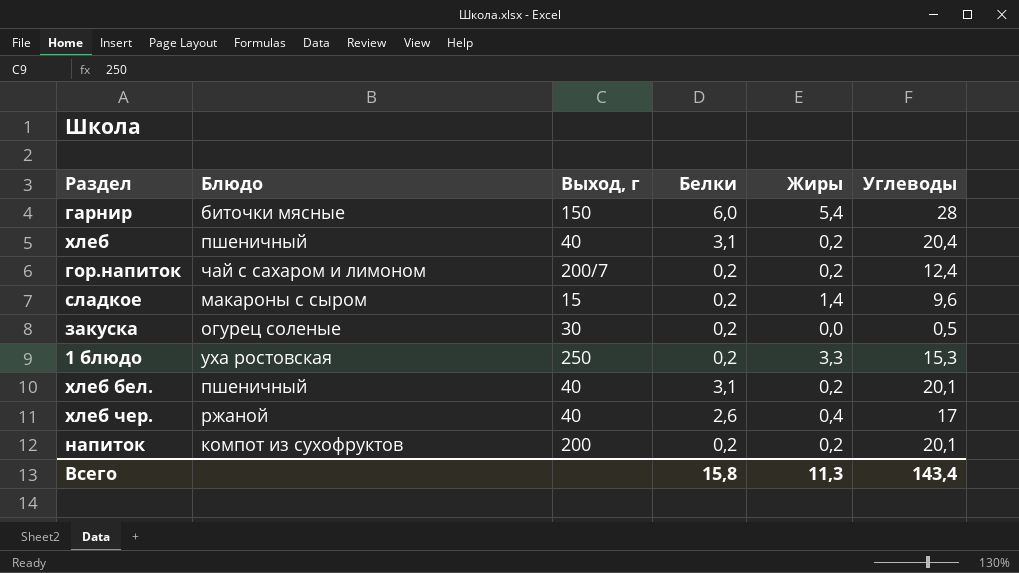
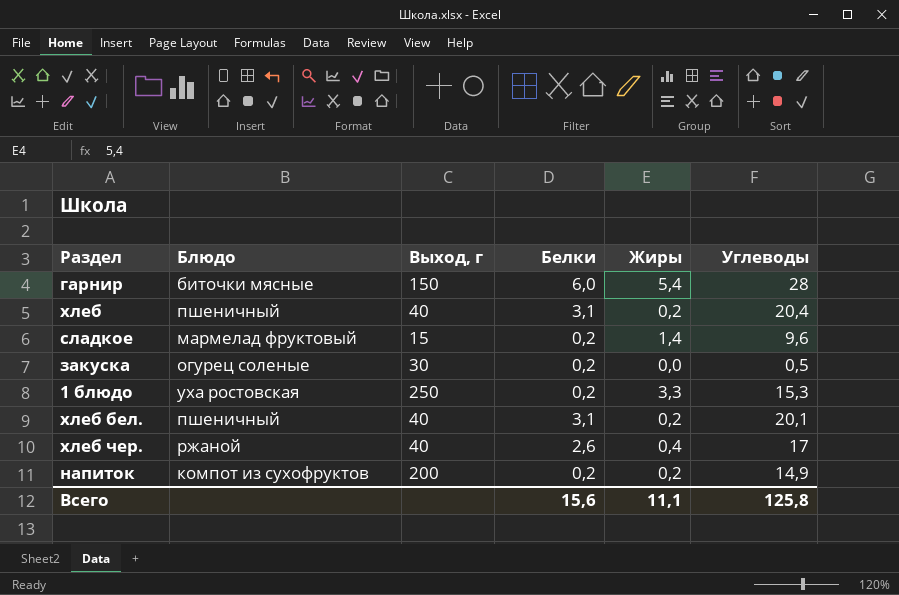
row гор.напиток: чай с сахаром и лимоном | 200/7 | 0,2 | 0,2 | 12,4 -> none
сладкое | Блюдо: макароны с сыром -> мармелад фруктовый
напиток | Углеводы: 20,1 -> 14,9
Всего | Белки: 15,8 -> 15,6
Всего | Жиры: 11,3 -> 11,1
Всего | Углеводы: 143,4 -> 125,8

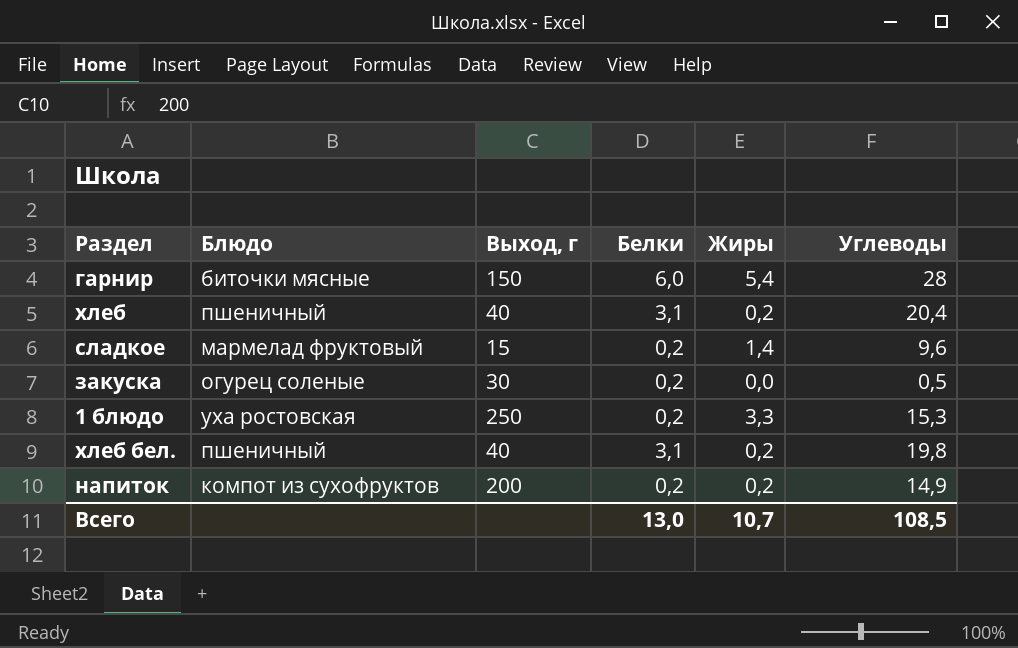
row хлеб чер.: ржаной | 40 | 2,6 | 0,4 | 17 -> none
хлеб бел. | Углеводы: 20,1 -> 19,8
Всего | Белки: 15,6 -> 13,0
Всего | Жиры: 11,1 -> 10,7
Всего | Углеводы: 125,8 -> 108,5

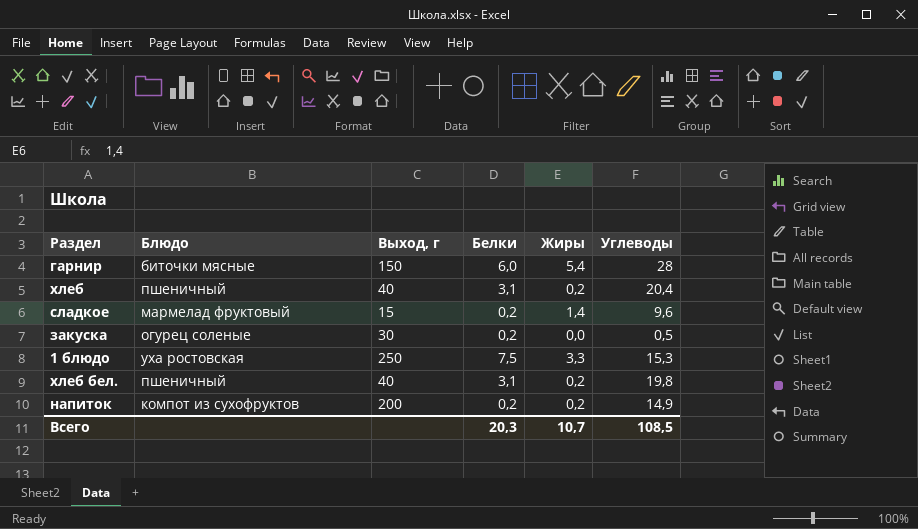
1 блюдо | Белки: 0,2 -> 7,5
Всего | Белки: 13,0 -> 20,3

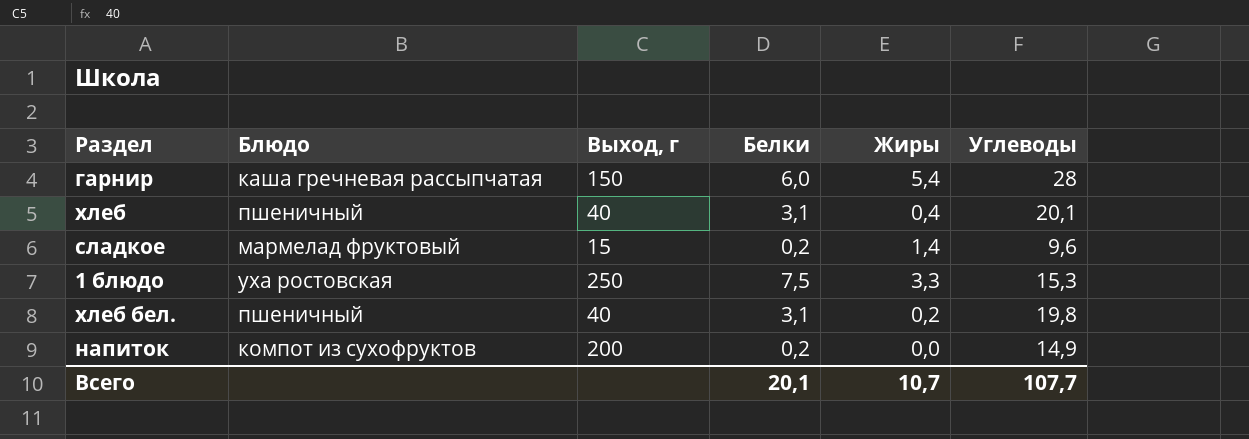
row закуска: огурец соленые | 30 | 0,2 | 0,0 | 0,5 -> none
гарнир | Блюдо: биточки мясные -> каша гречневая рассыпчатая
хлеб | Жиры: 0,2 -> 0,4
хлеб | Углеводы: 20,4 -> 20,1
напиток | Жиры: 0,2 -> 0,0
Всего | Белки: 20,3 -> 20,1
Всего | Углеводы: 108,5 -> 107,7

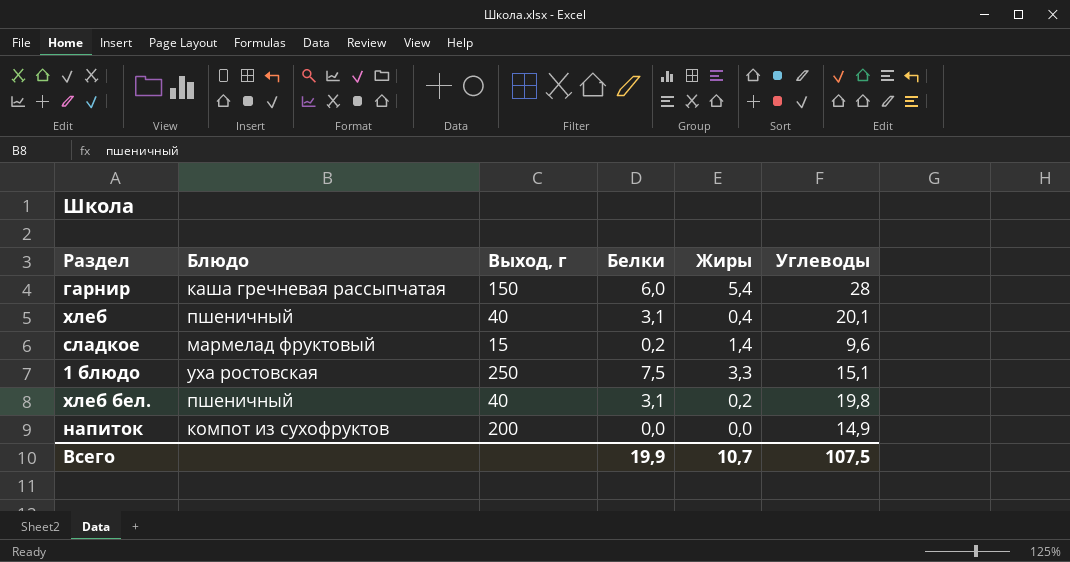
1 блюдо | Углеводы: 15,3 -> 15,1
напиток | Белки: 0,2 -> 0,0
Всего | Белки: 20,1 -> 19,9
Всего | Углеводы: 107,7 -> 107,5

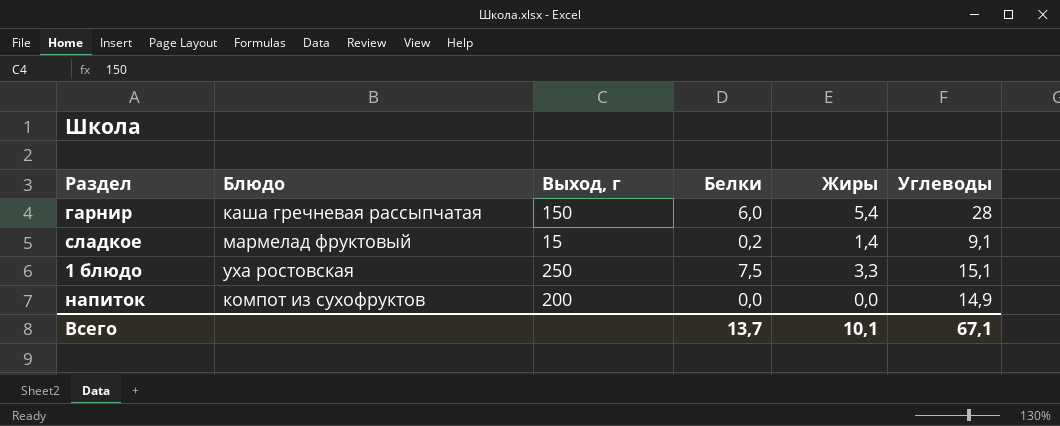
row хлеб: пшеничный | 40 | 3,1 | 0,4 | 20,1 -> none
row хлеб бел.: пшеничный | 40 | 3,1 | 0,2 | 19,8 -> none
сладкое | Углеводы: 9,6 -> 9,1
Всего | Белки: 19,9 -> 13,7
Всего | Жиры: 10,7 -> 10,1
Всего | Углеводы: 107,5 -> 67,1

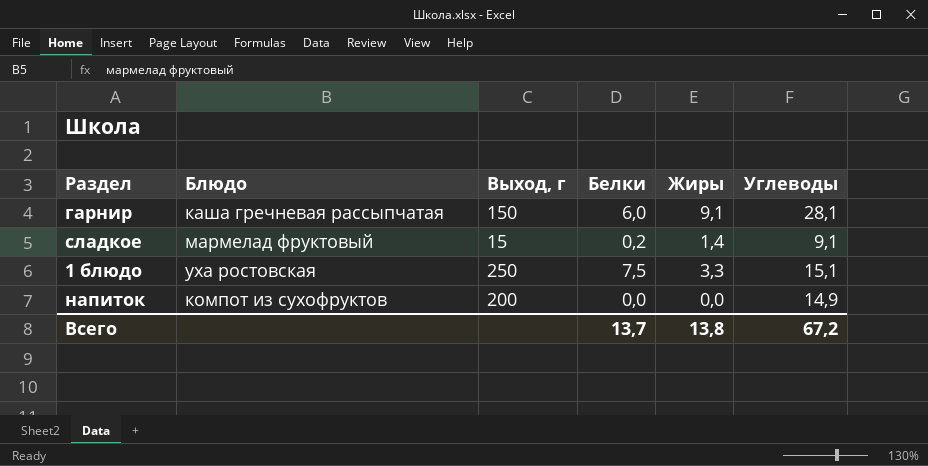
гарнир | Жиры: 5,4 -> 9,1
гарнир | Углеводы: 28 -> 28,1
Всего | Жиры: 10,1 -> 13,8
Всего | Углеводы: 67,1 -> 67,2

